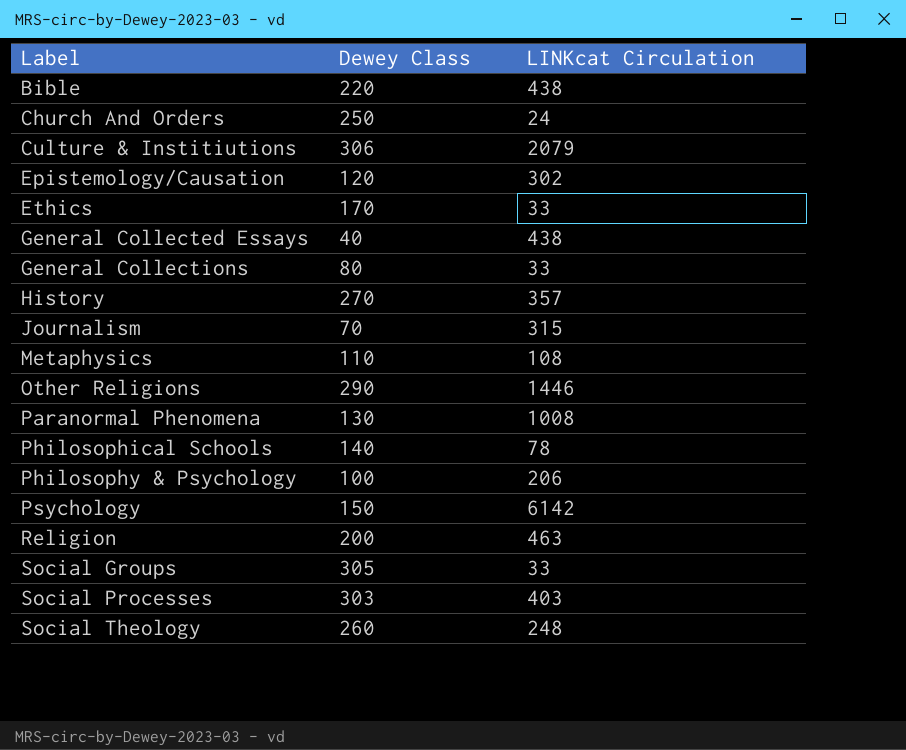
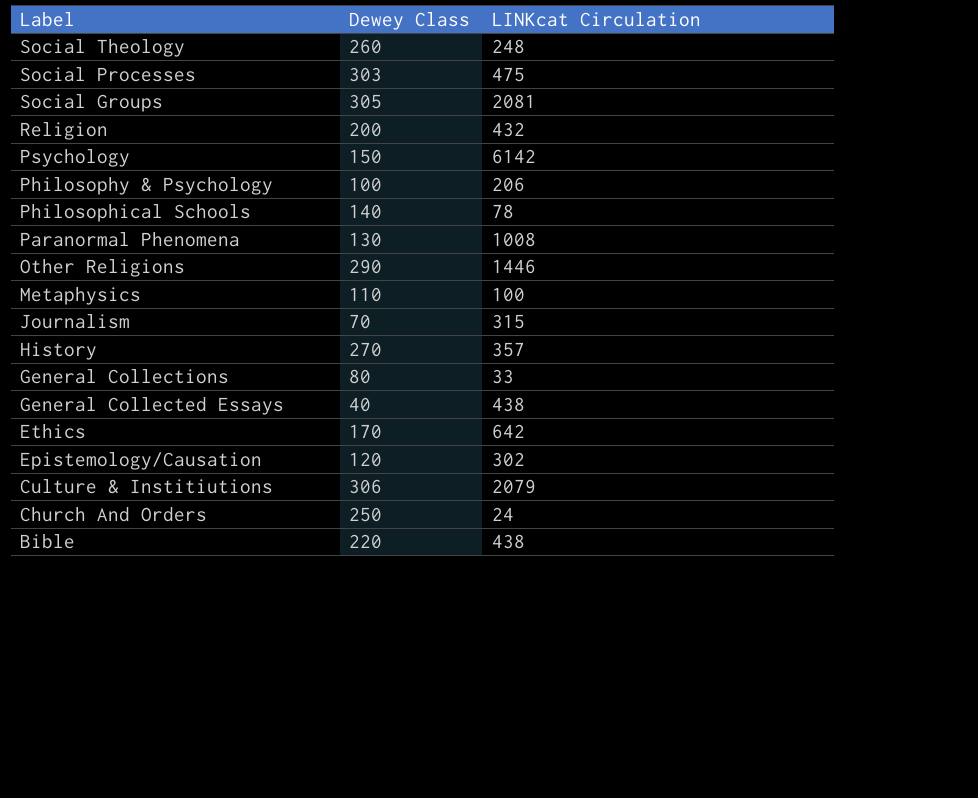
row order: Label ascending -> Label descending
Social Processes | LINKcat Circulation: 403 -> 475
Social Groups | LINKcat Circulation: 33 -> 2081
Religion | LINKcat Circulation: 463 -> 432
Metaphysics | LINKcat Circulation: 108 -> 100
Ethics | LINKcat Circulation: 33 -> 642

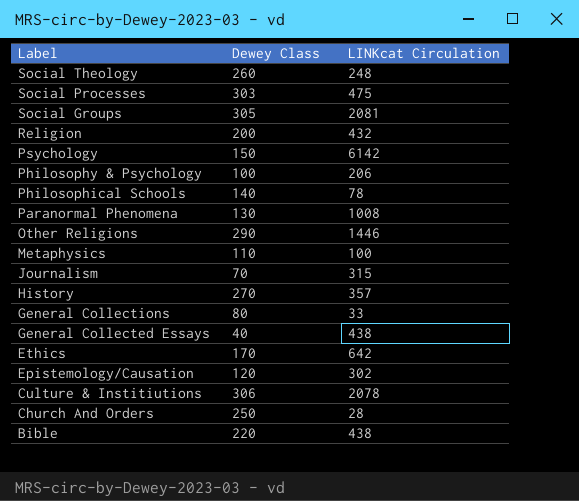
Culture & Institiutions | LINKcat Circulation: 2079 -> 2078
Church And Orders | LINKcat Circulation: 24 -> 28

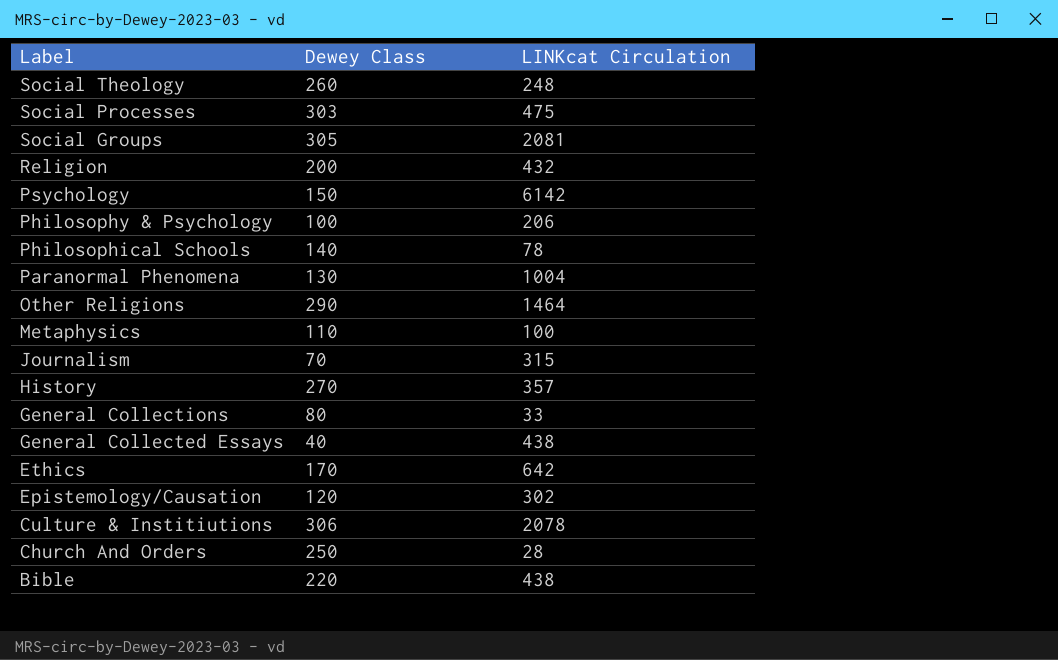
Paranormal Phenomena | LINKcat Circulation: 1008 -> 1004
Other Religions | LINKcat Circulation: 1446 -> 1464

